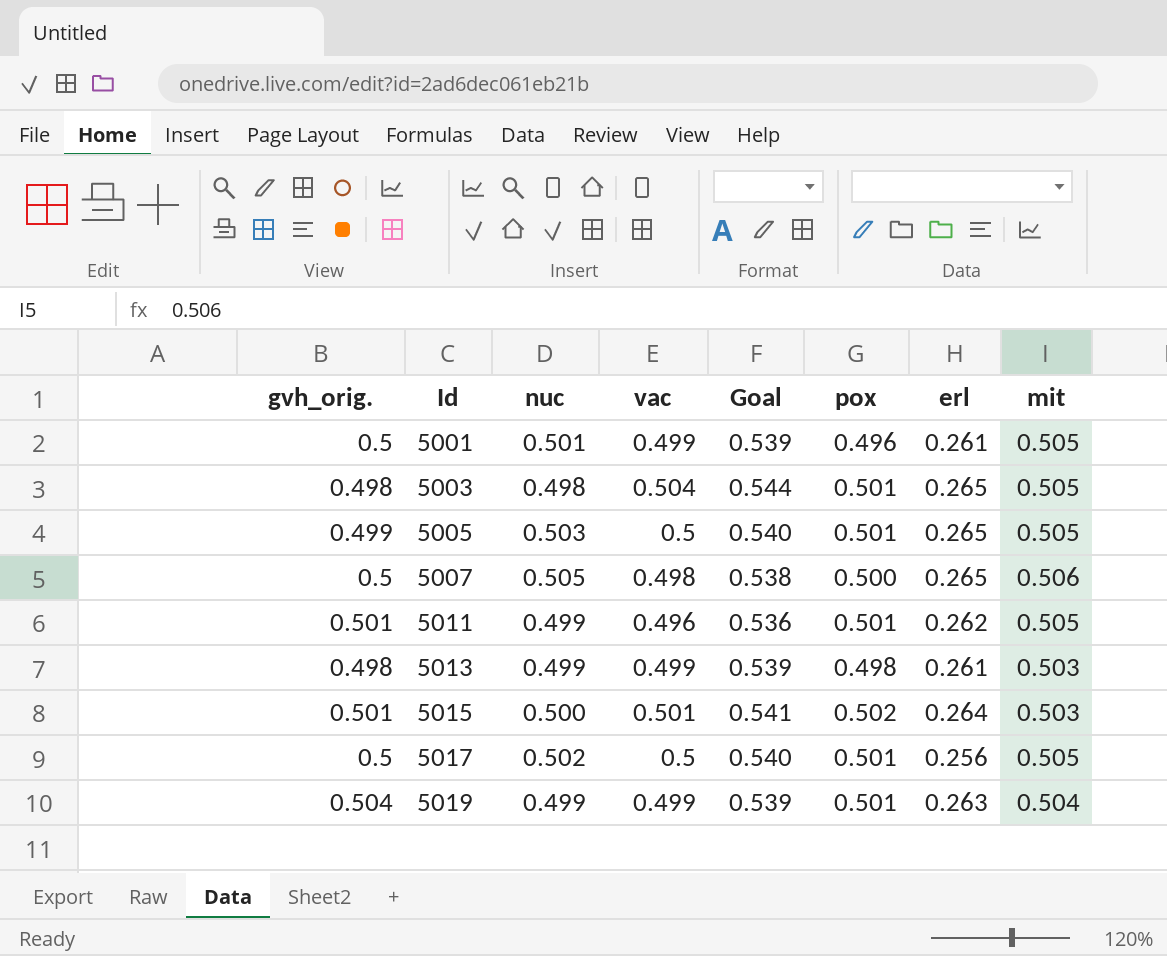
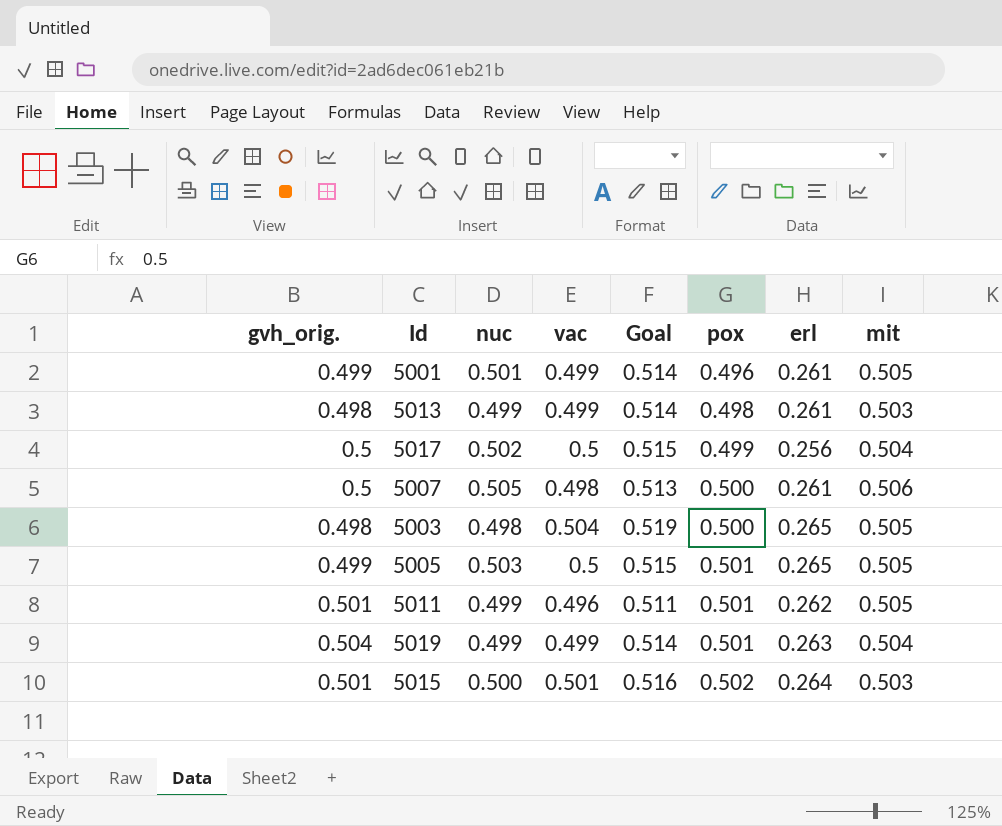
row order: Id ascending -> pox ascending
column Goal | formula: [vac] * 1.08 -> [vac] * 1.03
5001 | gvh_orig.: 0.5 -> 0.499
5017 | pox: 0.501 -> 0.499
5017 | mit: 0.505 -> 0.504
5007 | erl: 0.265 -> 0.261
5003 | pox: 0.501 -> 0.500

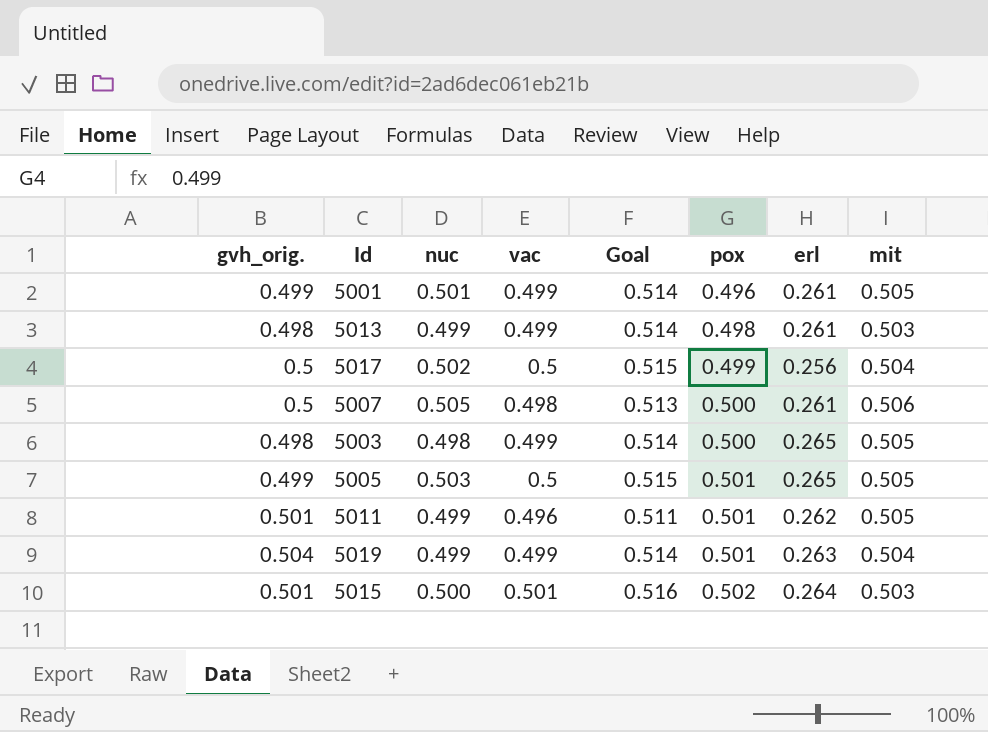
5003 | vac: 0.504 -> 0.499
5003 | Goal: 0.519 -> 0.514

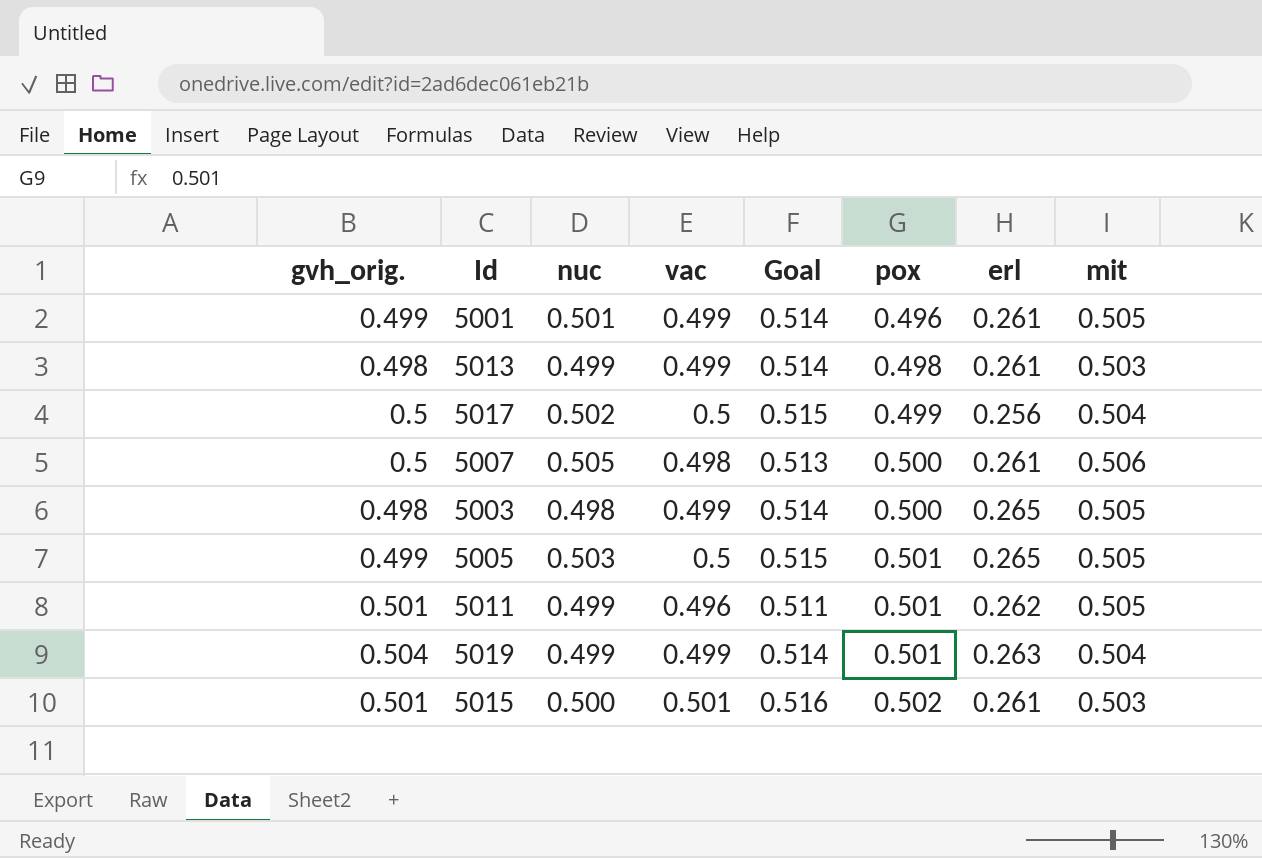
5015 | erl: 0.264 -> 0.261

